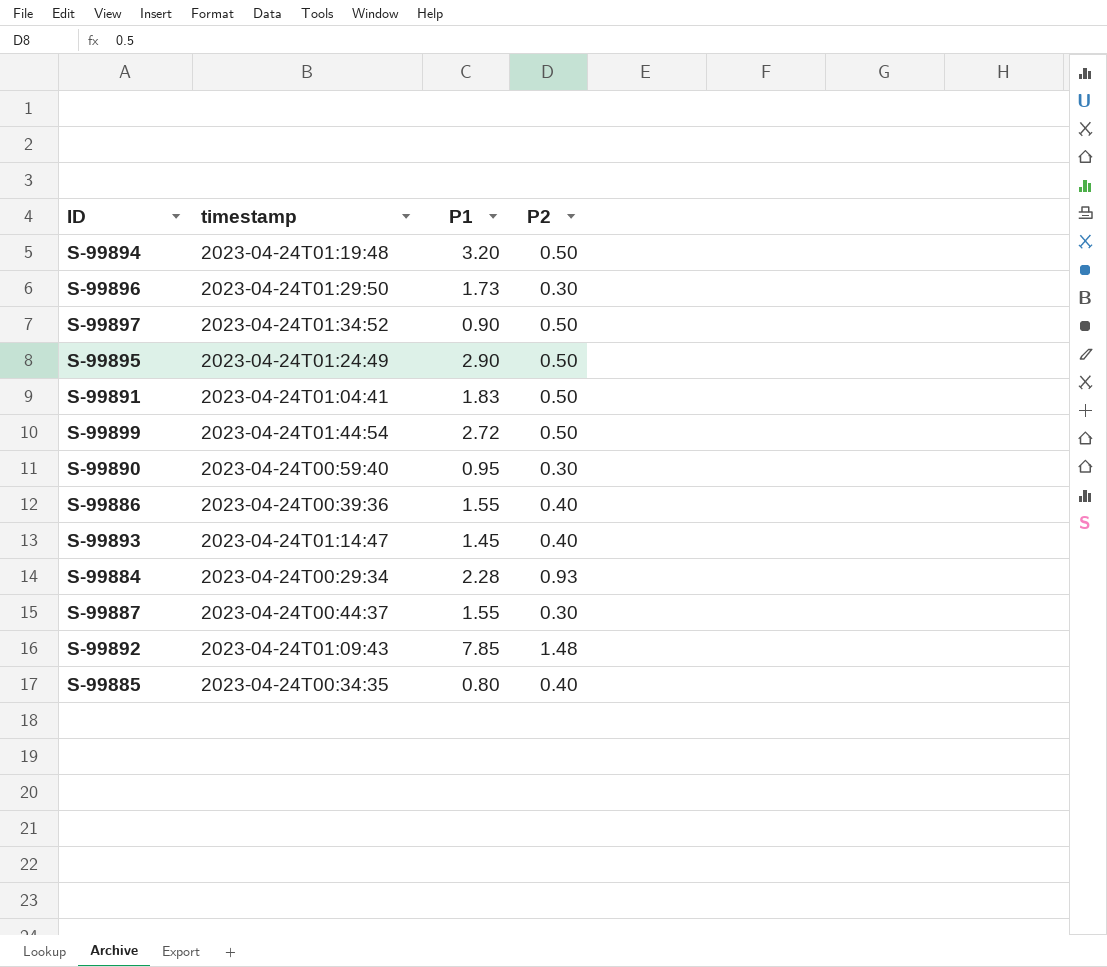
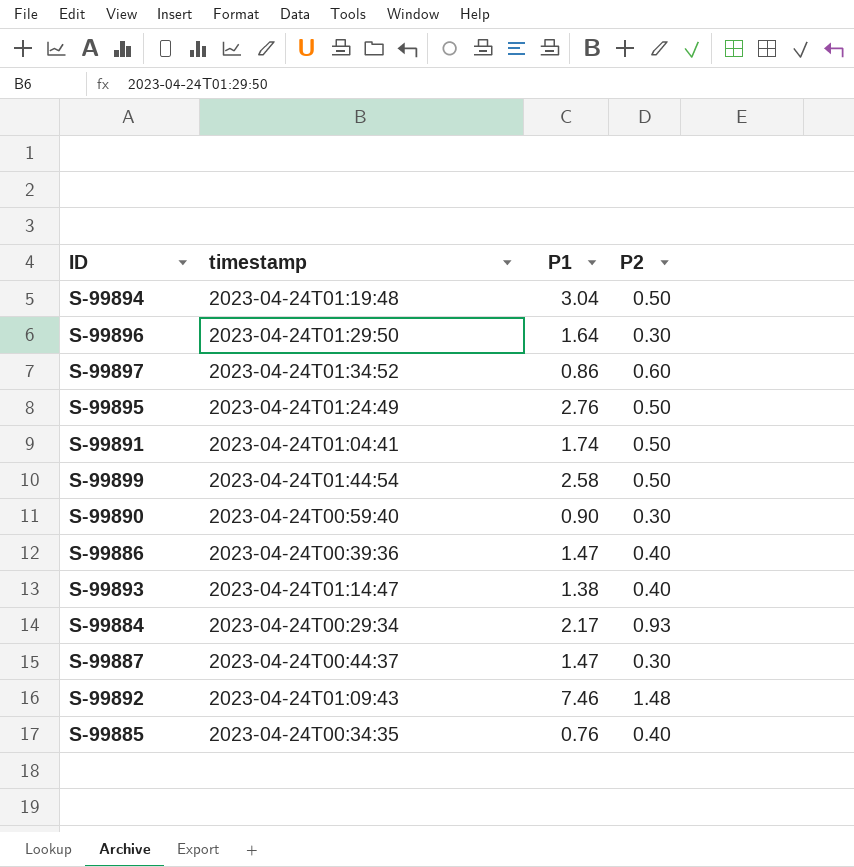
S-99894 | P1: 3.20 -> 3.04
S-99896 | P1: 1.73 -> 1.64
S-99897 | P1: 0.90 -> 0.86
S-99897 | P2: 0.50 -> 0.60
S-99895 | P1: 2.90 -> 2.76
S-99891 | P1: 1.83 -> 1.74
S-99899 | P1: 2.72 -> 2.58
S-99890 | P1: 0.95 -> 0.90
S-99886 | P1: 1.55 -> 1.47
S-99893 | P1: 1.45 -> 1.38
S-99884 | P1: 2.28 -> 2.17
S-99887 | P1: 1.55 -> 1.47
S-99892 | P1: 7.85 -> 7.46
S-99885 | P1: 0.80 -> 0.76

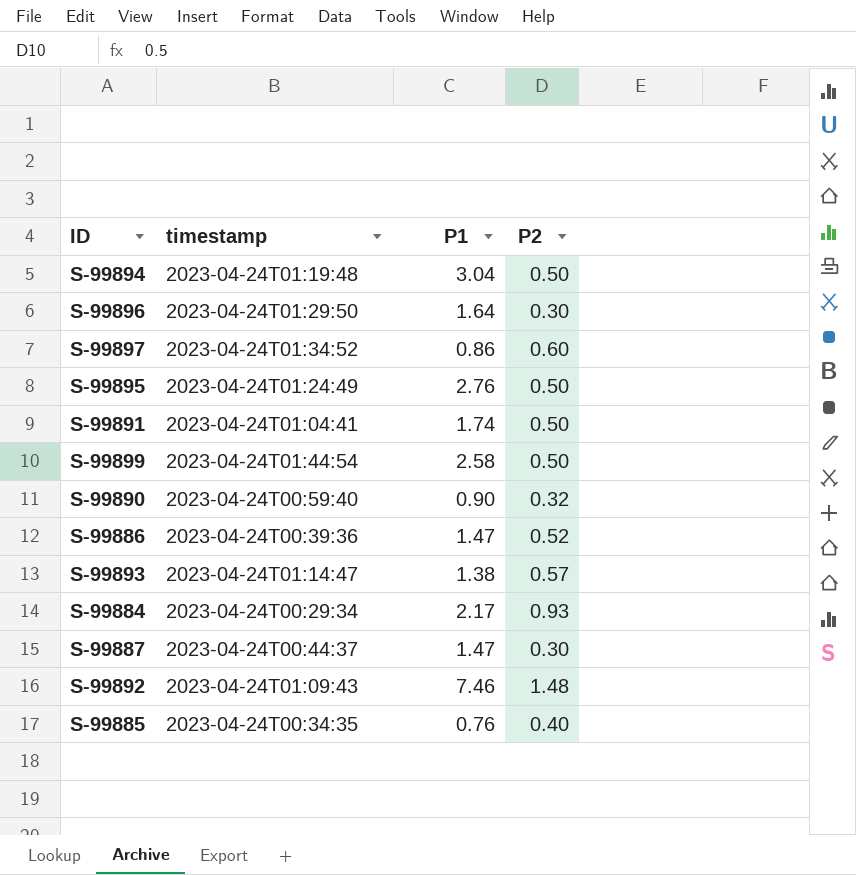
S-99890 | P2: 0.30 -> 0.32
S-99886 | P2: 0.40 -> 0.52
S-99893 | P2: 0.40 -> 0.57

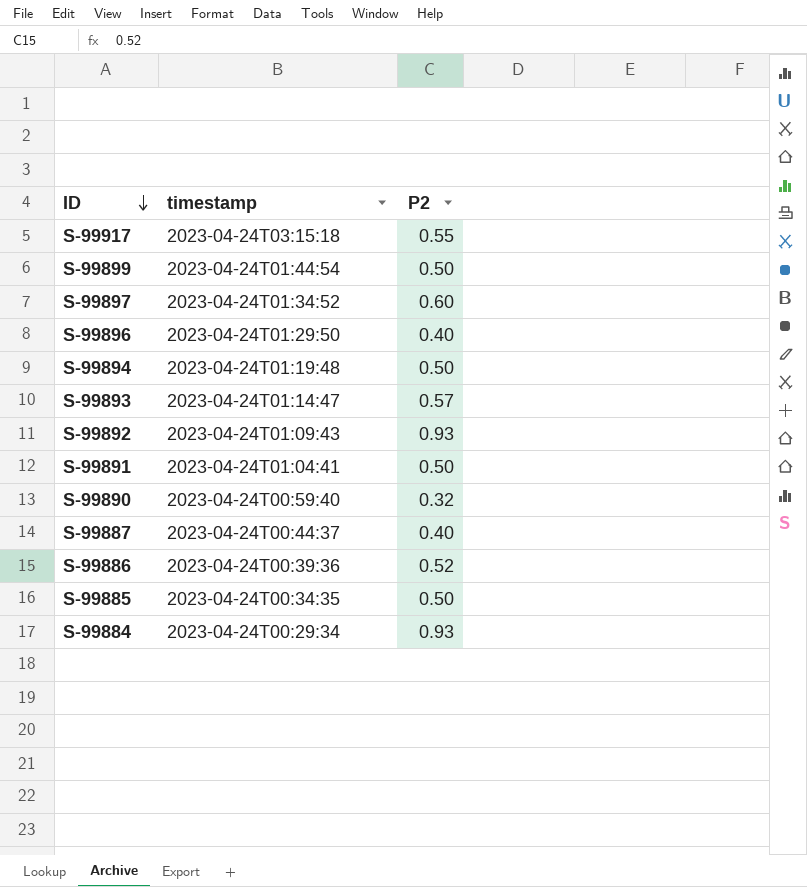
row order: none -> ID descending
column P1 | position: 3 -> none
row S-99895: 2023-04-24T01:24:49 | 2.76 | 0.50 -> none
row S-99917: none -> 2023-04-24T03:15:18 | 0.55
S-99896 | P2: 0.30 -> 0.40
S-99892 | P2: 1.48 -> 0.93
S-99887 | P2: 0.30 -> 0.40
S-99885 | P2: 0.40 -> 0.50

